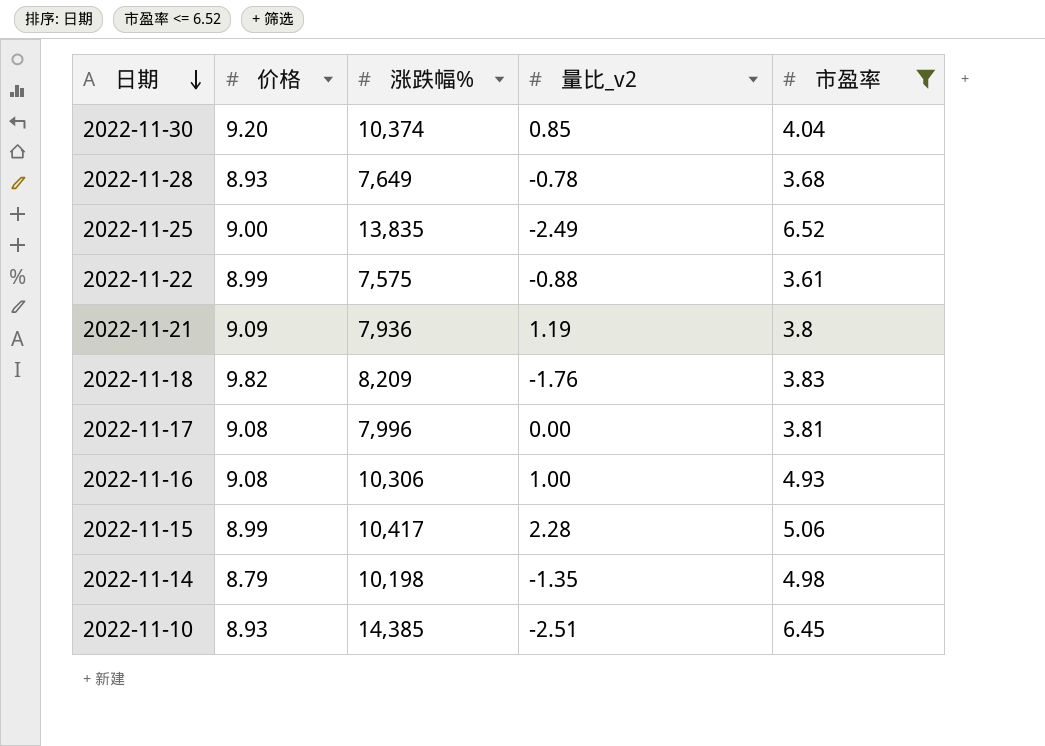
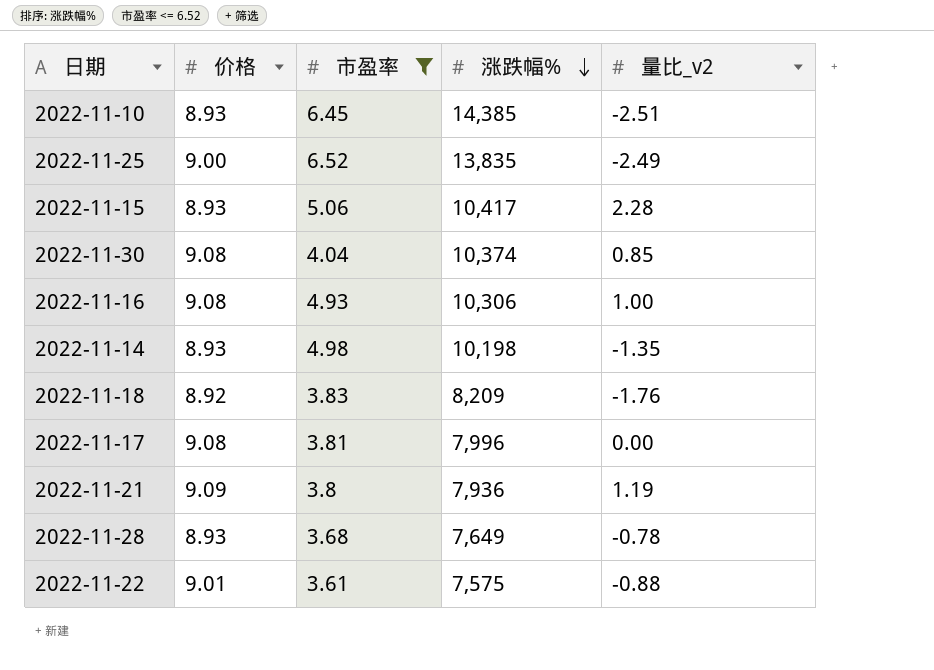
row order: 日期 descending -> 涨跌幅% descending
column 市盈率 | position: 5 -> 3
2022-11-15 | 价格: 8.99 -> 8.93
2022-11-30 | 价格: 9.20 -> 9.08
2022-11-14 | 价格: 8.79 -> 8.93
2022-11-18 | 价格: 9.82 -> 8.92
2022-11-22 | 价格: 8.99 -> 9.01

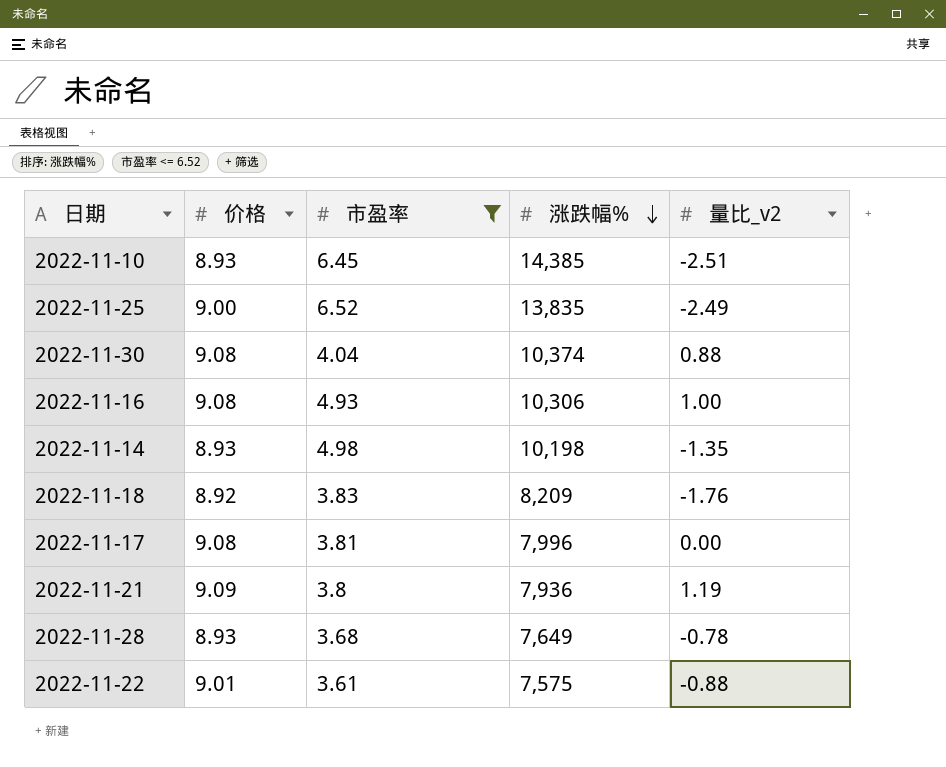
row 2022-11-15: 8.93 | 5.06 | 10,417 | 2.28 -> none
2022-11-30 | 量比_v2: 0.85 -> 0.88

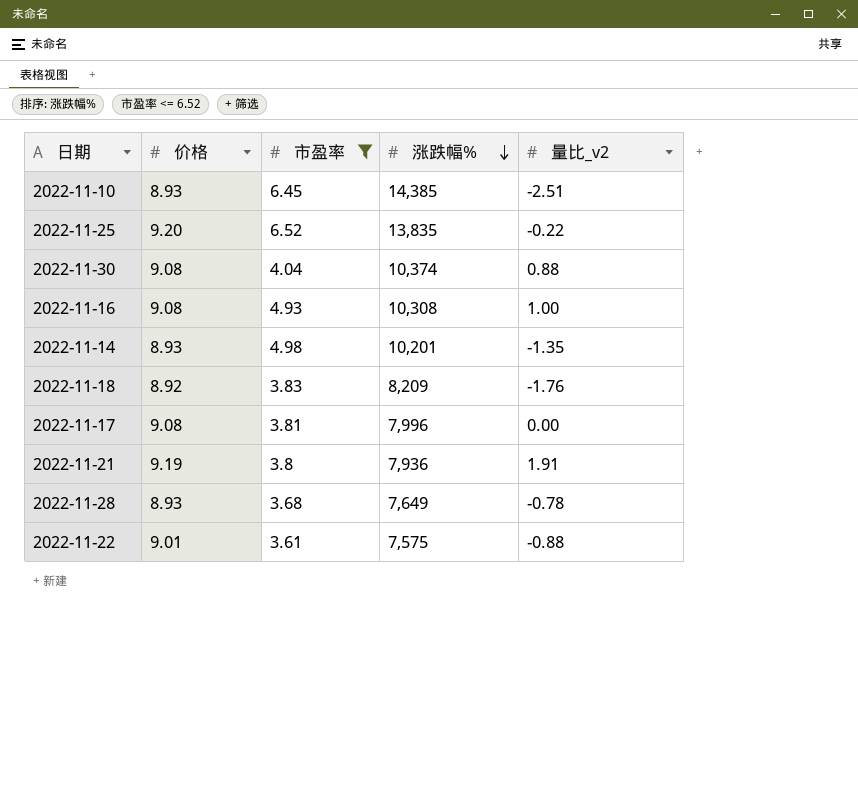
2022-11-25 | 价格: 9.00 -> 9.20
2022-11-25 | 量比_v2: -2.49 -> -0.22
2022-11-16 | 涨跌幅%: 10,306 -> 10,308
2022-11-14 | 涨跌幅%: 10,198 -> 10,201
2022-11-21 | 价格: 9.09 -> 9.19
2022-11-21 | 量比_v2: 1.19 -> 1.91

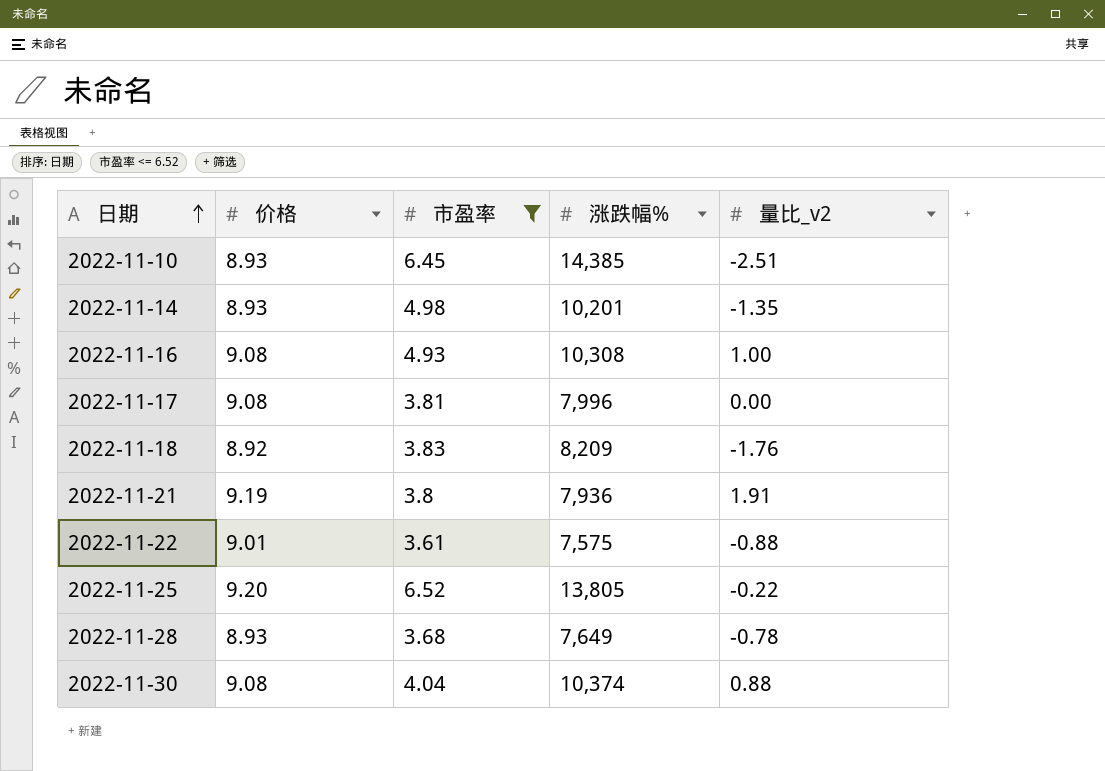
row order: 涨跌幅% descending -> 日期 ascending
2022-11-25 | 涨跌幅%: 13,835 -> 13,805

